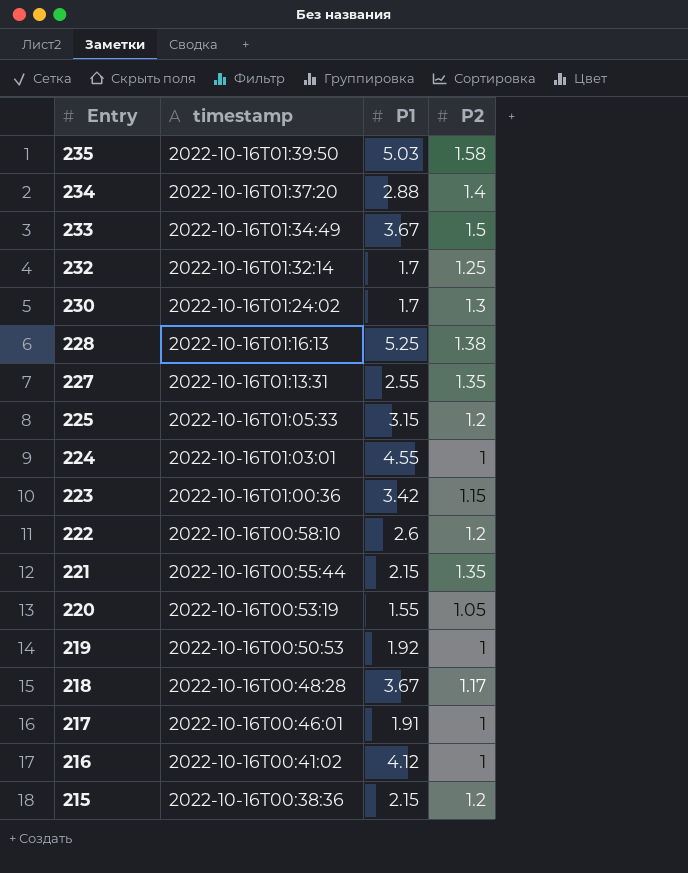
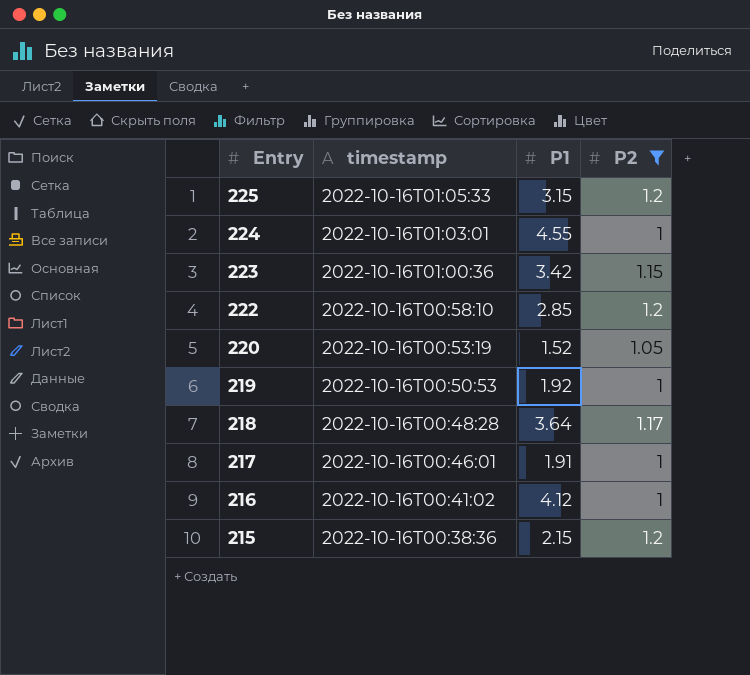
filter: none -> P2 <= 1.2
222 | P1: 2.6 -> 2.85
220 | P1: 1.55 -> 1.52
218 | P1: 3.67 -> 3.64

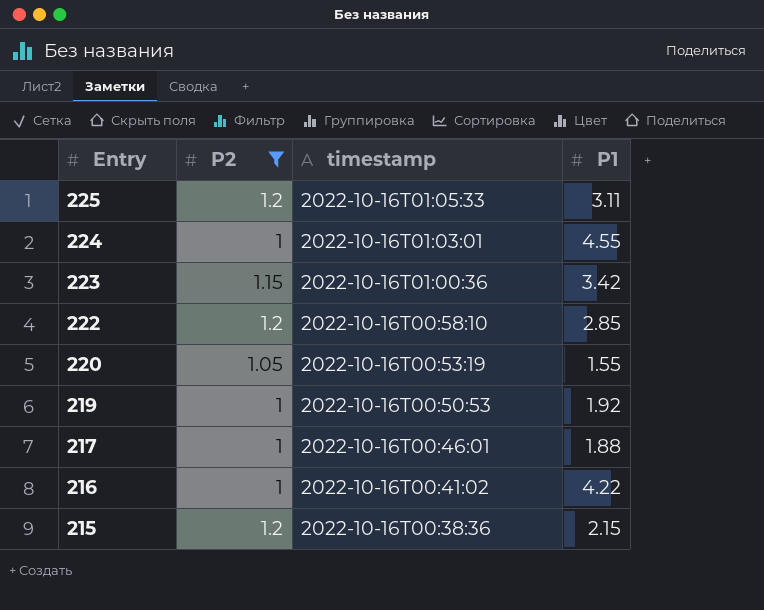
column P2 | position: 4 -> 2
row 218: 2022-10-16T00:48:28 | 3.64 | 1.17 -> none
225 | P1: 3.15 -> 3.11
220 | P1: 1.52 -> 1.55
217 | P1: 1.91 -> 1.88
216 | P1: 4.12 -> 4.22

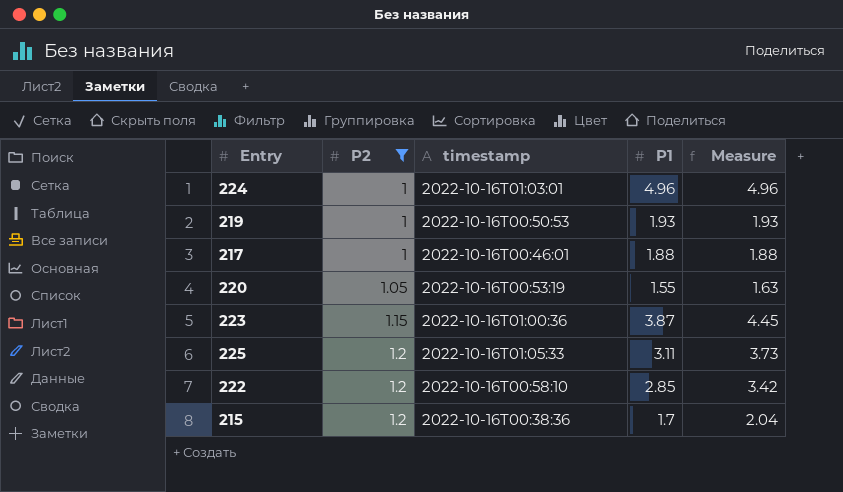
row order: Entry descending -> P2 ascending
column Measure | formula: none -> [P2] * [P1]
row 216: 1 | 2022-10-16T00:41:02 | 4.22 -> none
224 | P1: 4.55 -> 4.96
219 | P1: 1.92 -> 1.93
223 | P1: 3.42 -> 3.87
215 | P1: 2.15 -> 1.7

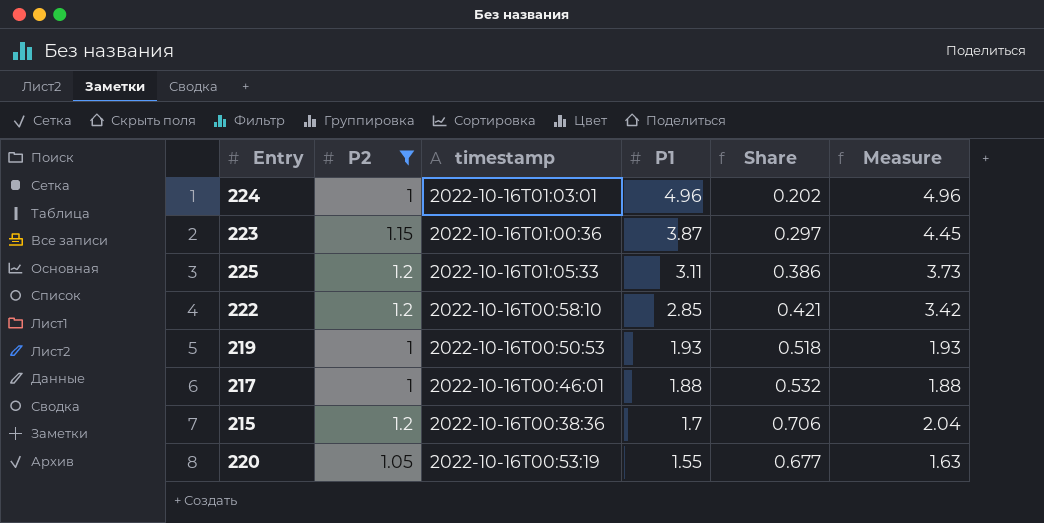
row order: P2 ascending -> P1 descending
column Share | formula: none -> [P2] / [P1]

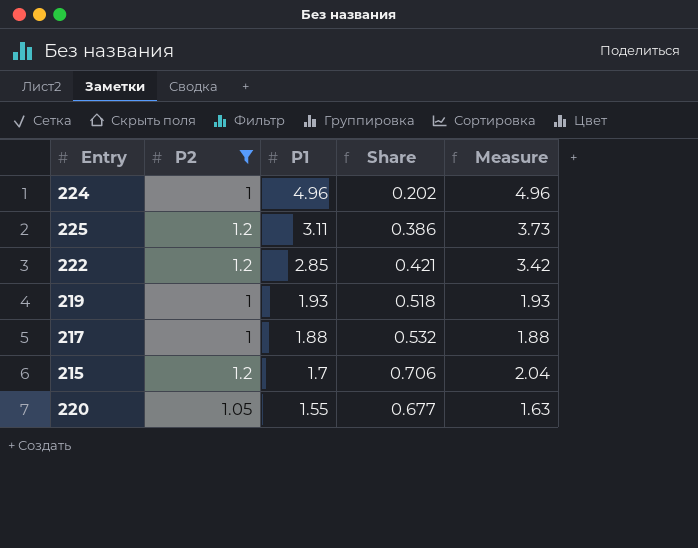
column timestamp | position: 3 -> none
row 223: 1.15 | 2022-10-16T01:00:36 | 3.87 | 0.297 | 4.45 -> none

